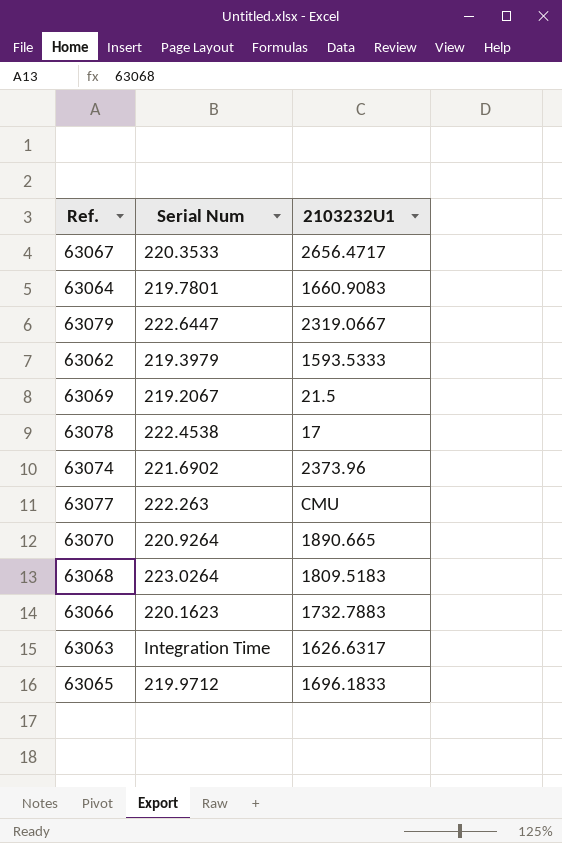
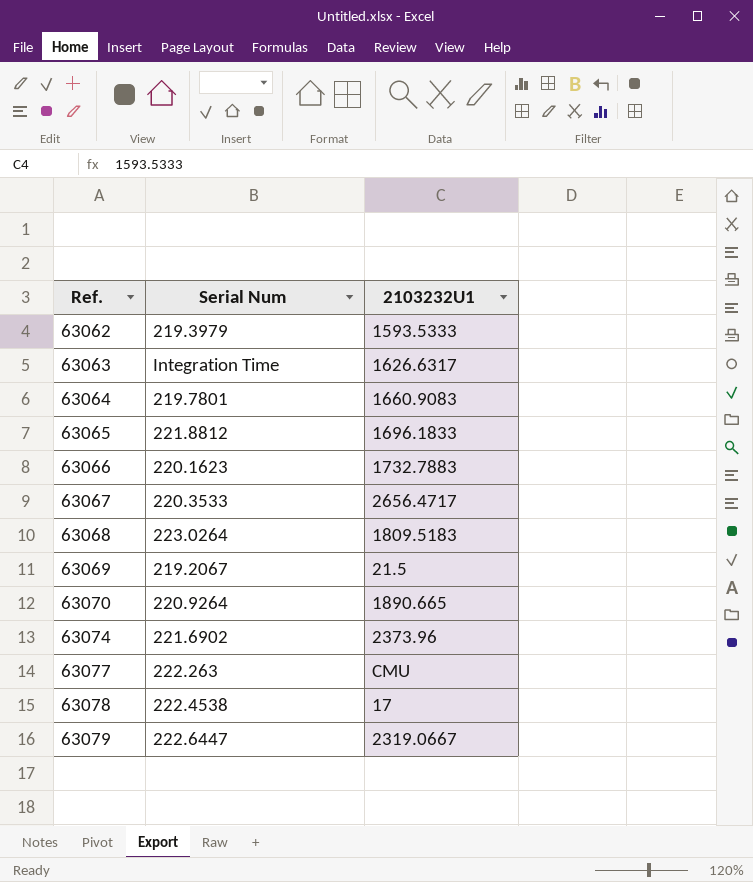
row order: none -> Ref. ascending
63065 | Serial Num: 219.9712 -> 221.8812

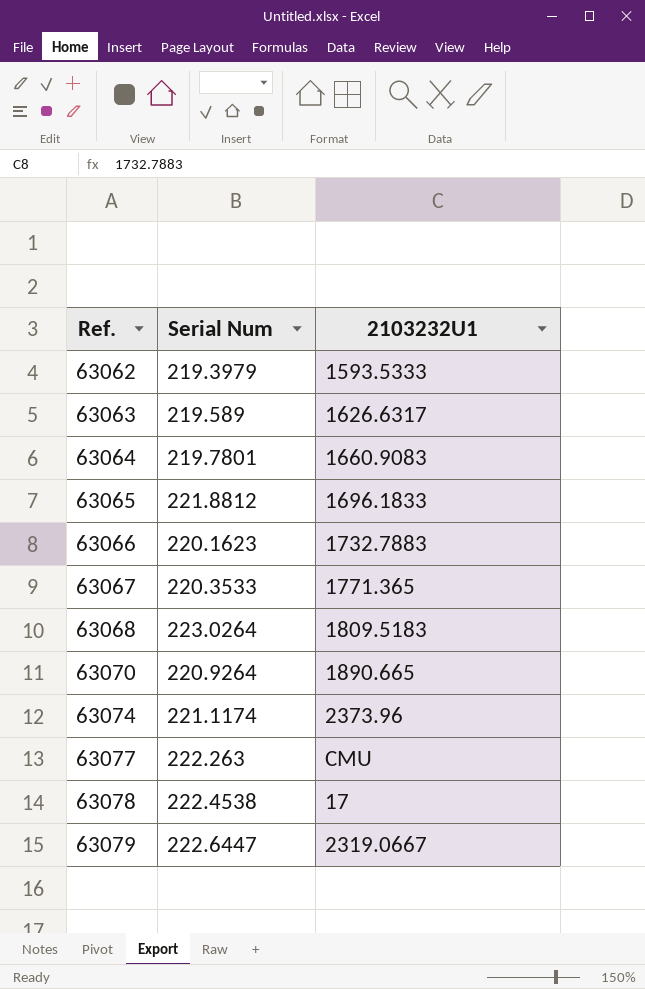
row 63069: 219.2067 | 21.5 -> none
63063 | Serial Num: Integration Time -> 219.589
63067 | 2103232U1: 2656.4717 -> 1771.365
63074 | Serial Num: 221.6902 -> 221.1174

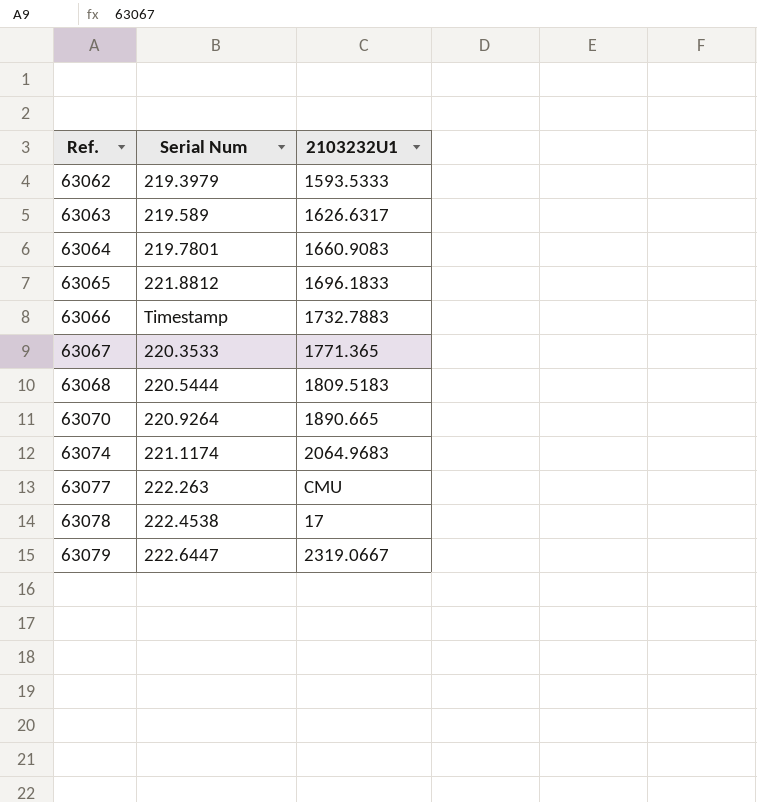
63066 | Serial Num: 220.1623 -> Timestamp
63068 | Serial Num: 223.0264 -> 220.5444
63074 | 2103232U1: 2373.96 -> 2064.9683

